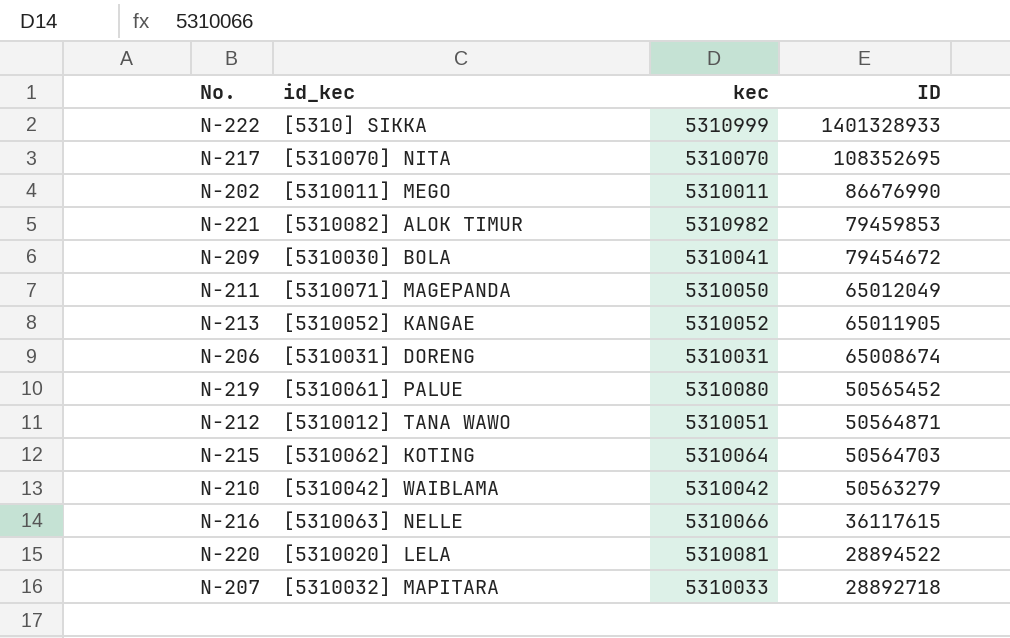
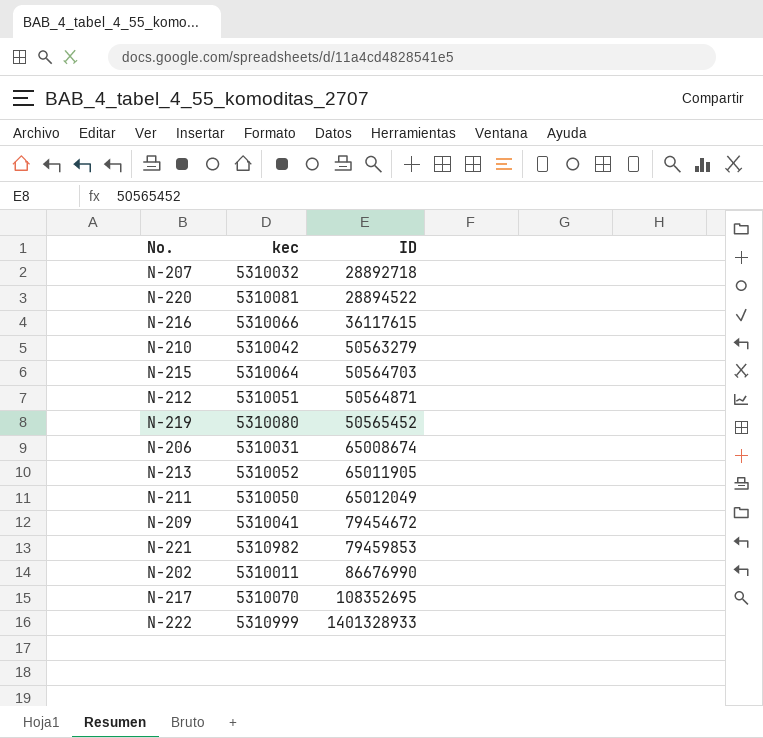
row order: ID descending -> ID ascending
column id_kec | position: 2 -> none
N-207 | kec: 5310033 -> 5310032

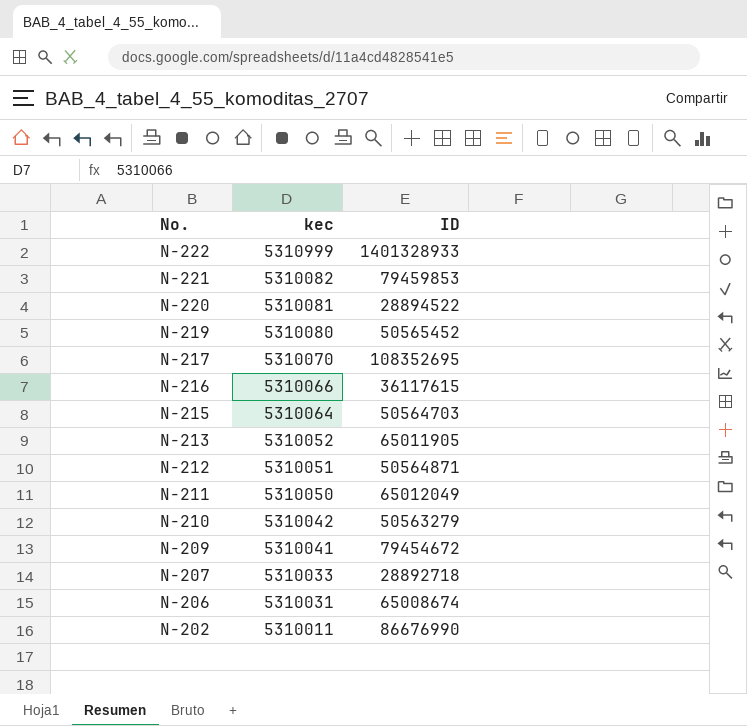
row order: ID ascending -> No. descending
N-221 | kec: 5310982 -> 5310082
N-207 | kec: 5310032 -> 5310033

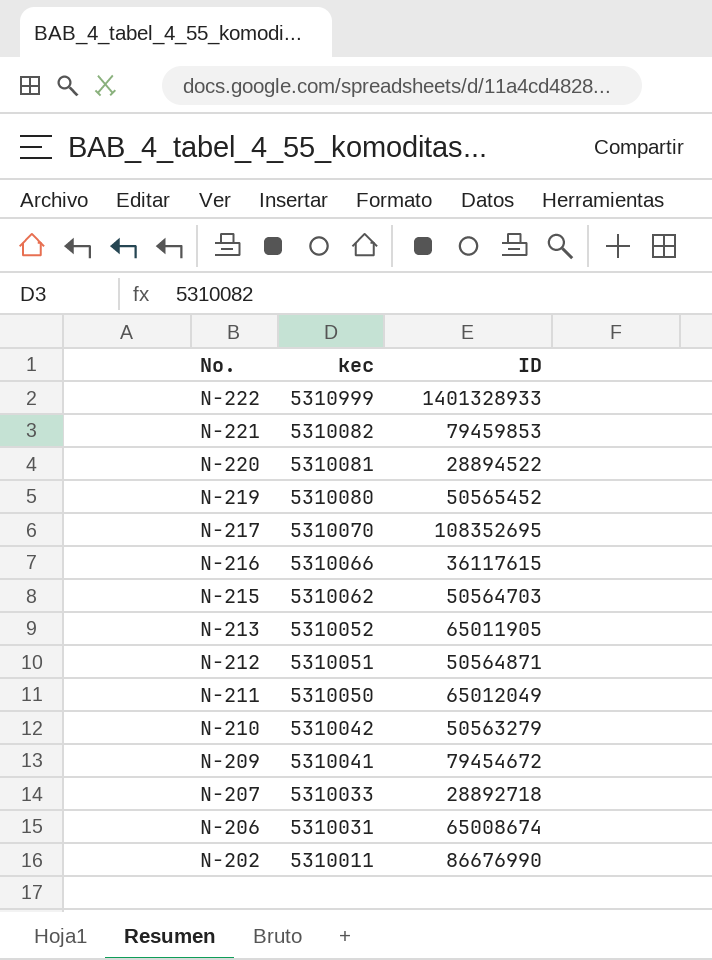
N-215 | kec: 5310064 -> 5310062

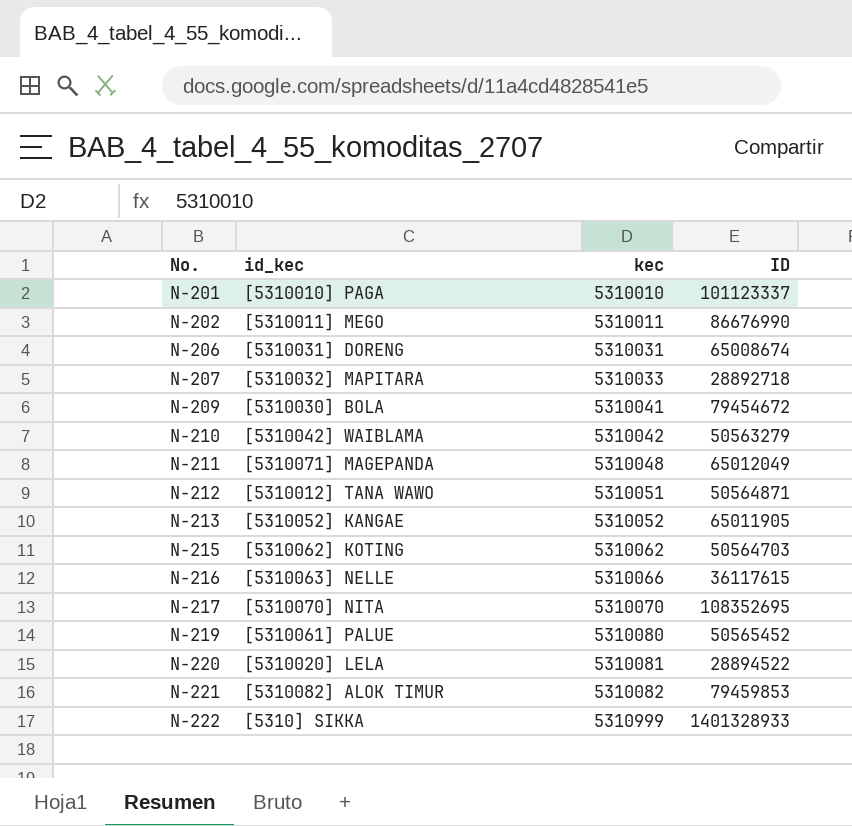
row order: No. descending -> No. ascending
column id_kec | position: none -> 2
row N-201: none -> [5310010] PAGA | 5310010 | 101123337
N-211 | kec: 5310050 -> 5310048

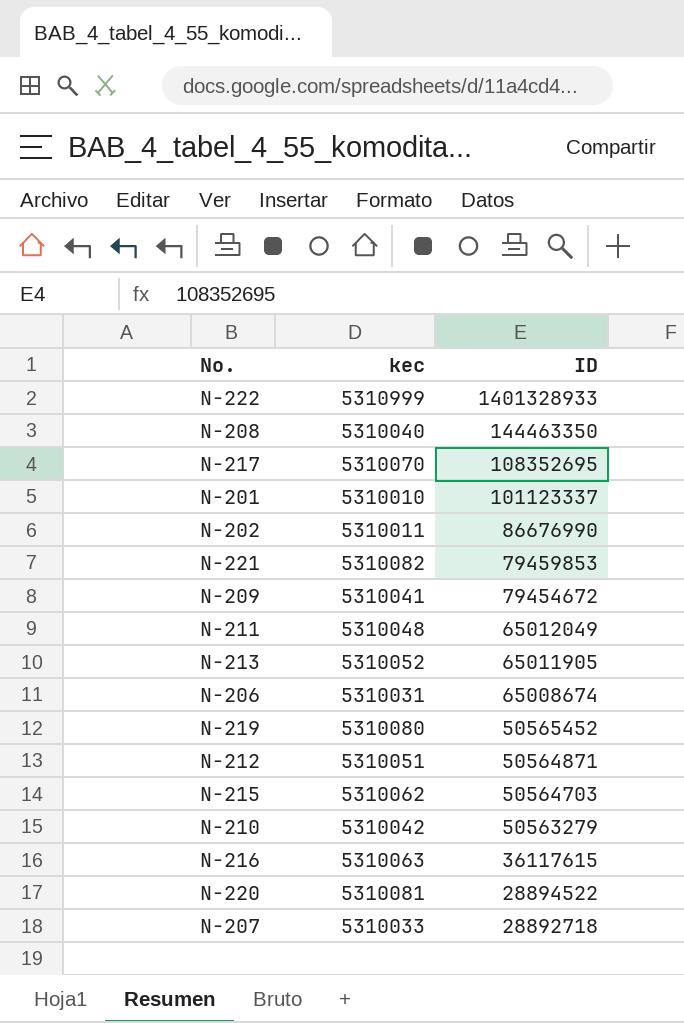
row order: No. ascending -> ID descending
column id_kec | position: 2 -> none
row N-208: none -> 5310040 | 144463350
N-216 | kec: 5310066 -> 5310063

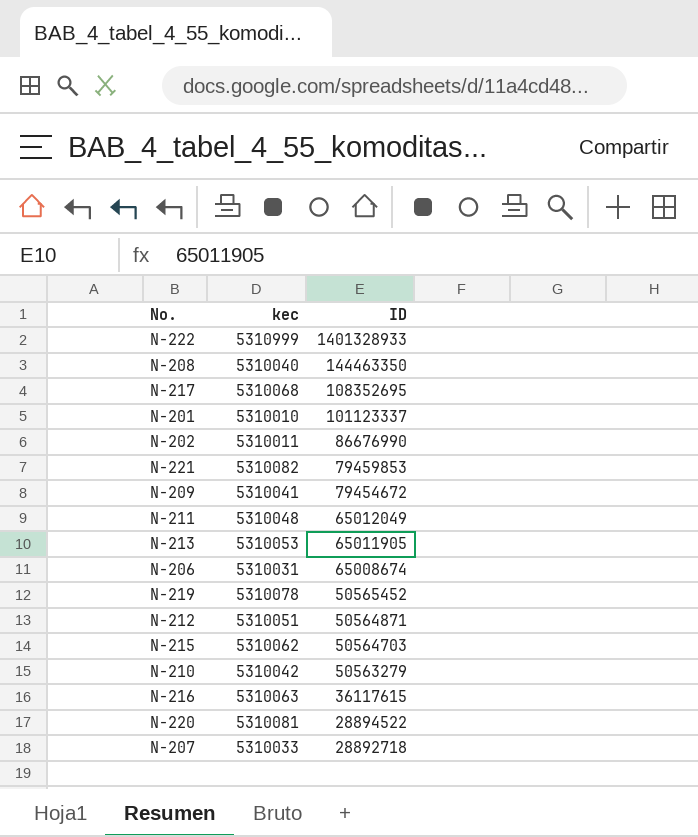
N-217 | kec: 5310070 -> 5310068
N-213 | kec: 5310052 -> 5310053
N-219 | kec: 5310080 -> 5310078

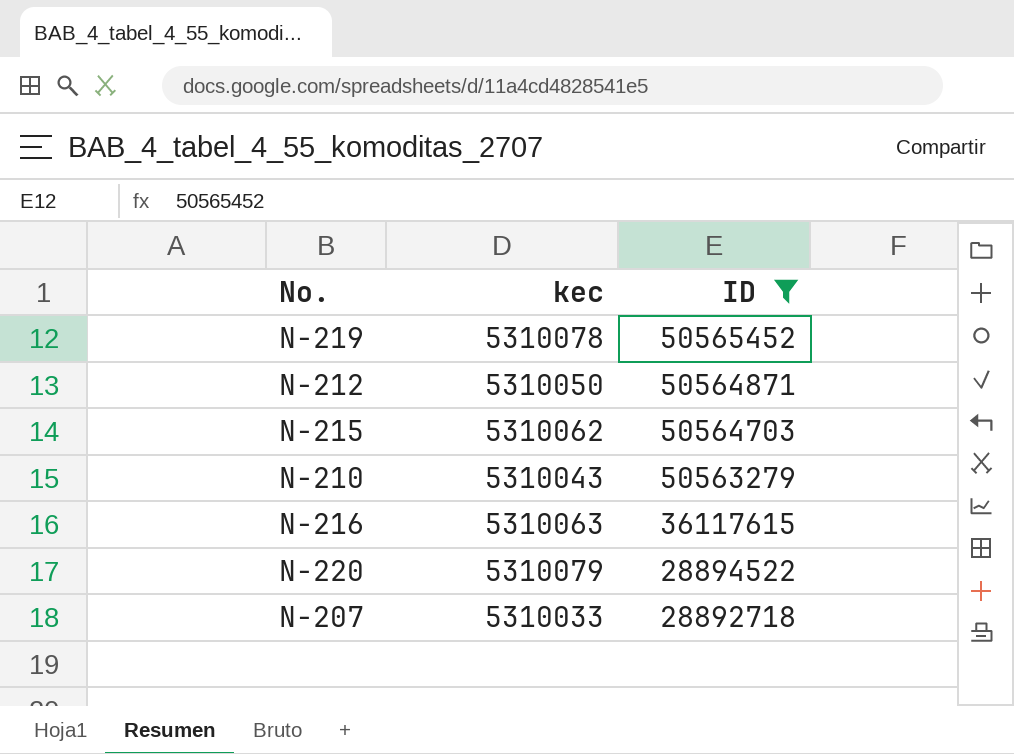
filter: none -> ID <= 50565452
N-212 | kec: 5310051 -> 5310050
N-210 | kec: 5310042 -> 5310043
N-220 | kec: 5310081 -> 5310079

